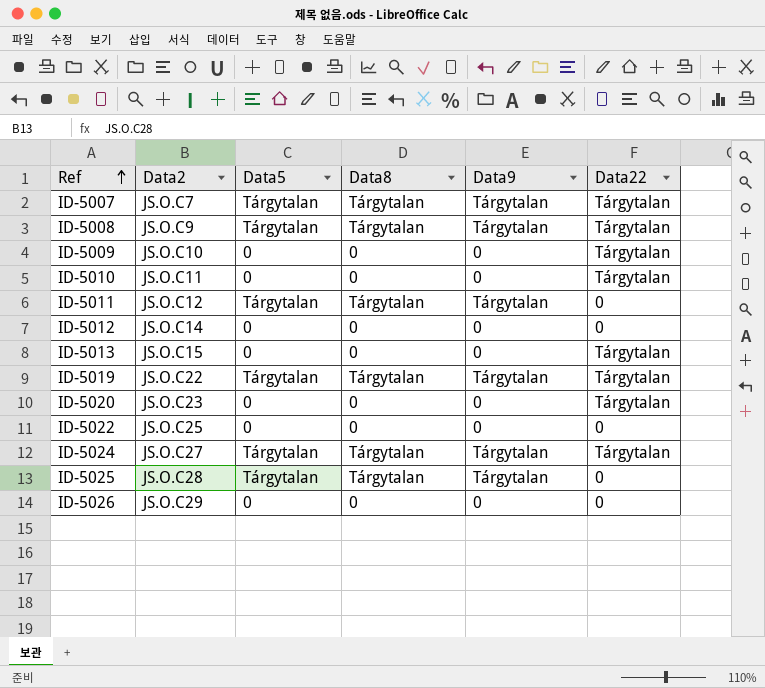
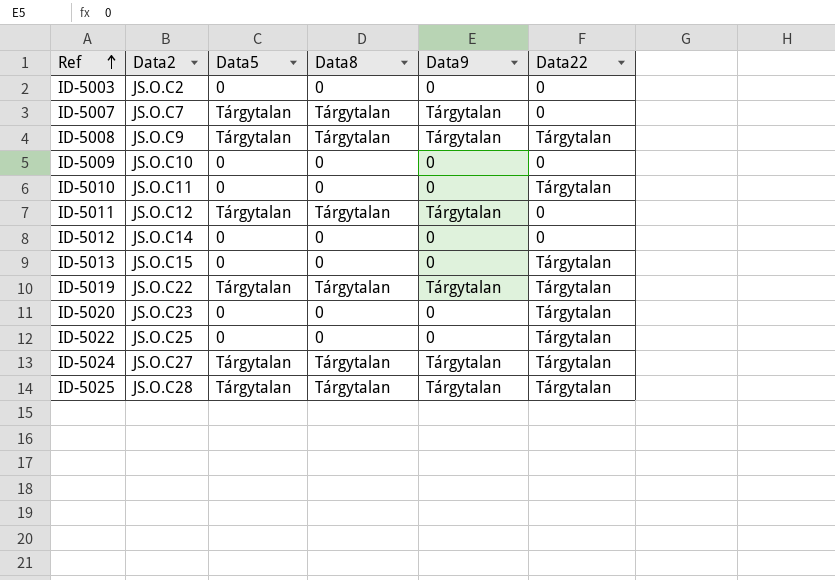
row ID-5026: JS.O.C29 | 0 | 0 | 0 | 0 -> none
row ID-5003: none -> JS.O.C2 | 0 | 0 | 0 | 0
ID-5007 | Data22: Tárgytalan -> 0
ID-5009 | Data22: Tárgytalan -> 0
ID-5022 | Data22: 0 -> Tárgytalan
ID-5025 | Data22: 0 -> Tárgytalan

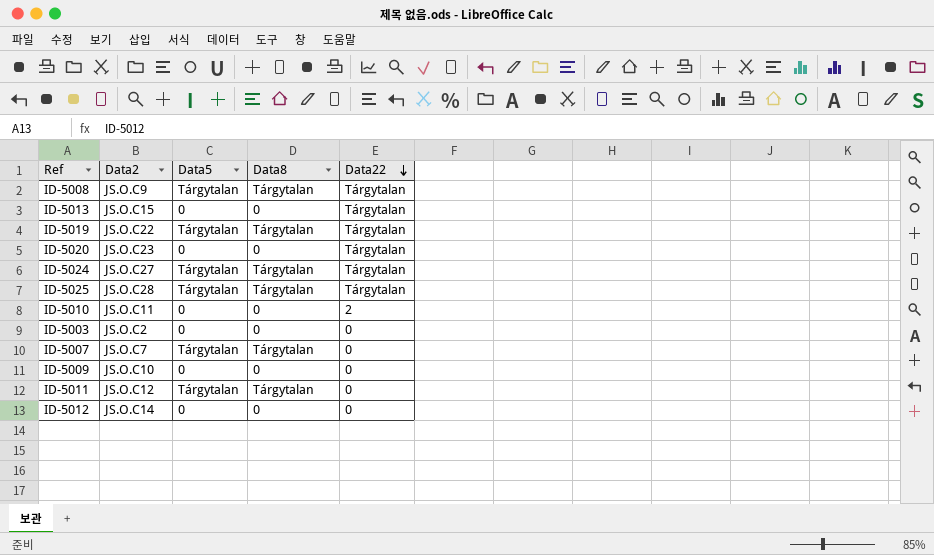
row order: Ref ascending -> Data22 descending
column Data9 | position: 5 -> none
row ID-5022: JS.O.C25 | 0 | 0 | 0 | Tárgytalan -> none
ID-5010 | Data22: Tárgytalan -> 2

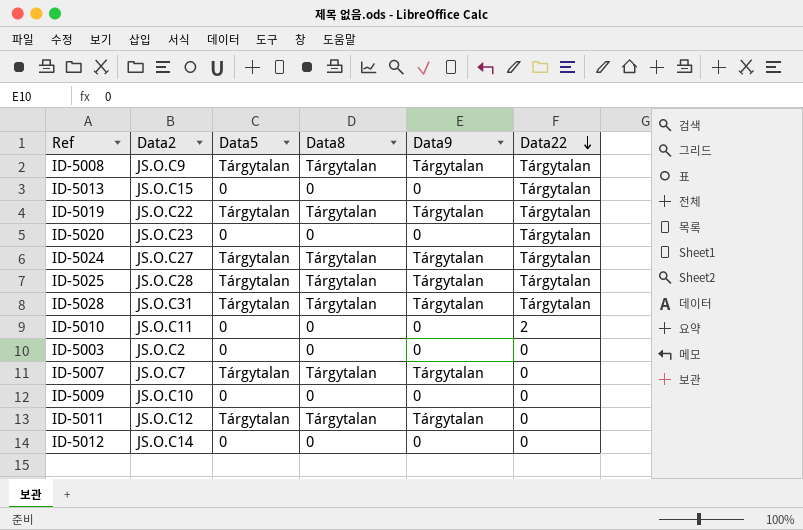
column Data9 | position: none -> 5
row ID-5028: none -> JS.O.C31 | Tárgytalan | Tárgytalan | Tárgytalan | Tárgytalan

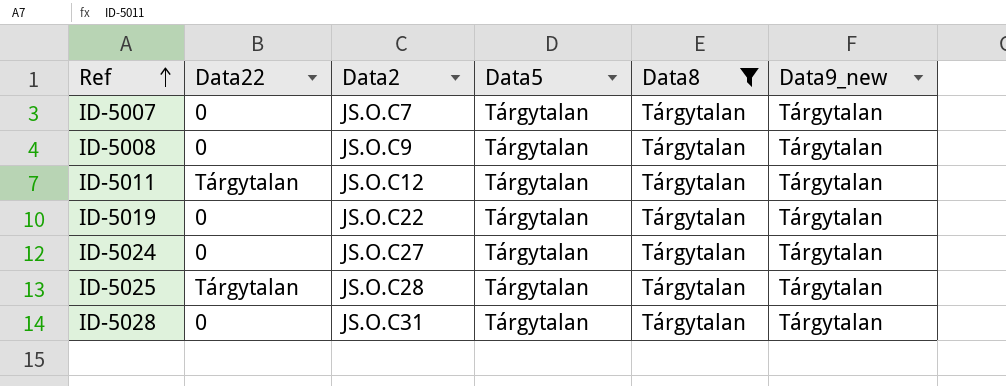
filter: none -> Data8 = Tárgytalan
row order: Data22 descending -> Ref ascending
column Data22 | position: 6 -> 2
column name: Data9 -> Data9_new
ID-5008 | Data22: Tárgytalan -> 0
ID-5011 | Data22: 0 -> Tárgytalan
ID-5019 | Data22: Tárgytalan -> 0
ID-5024 | Data22: Tárgytalan -> 0
ID-5028 | Data22: Tárgytalan -> 0

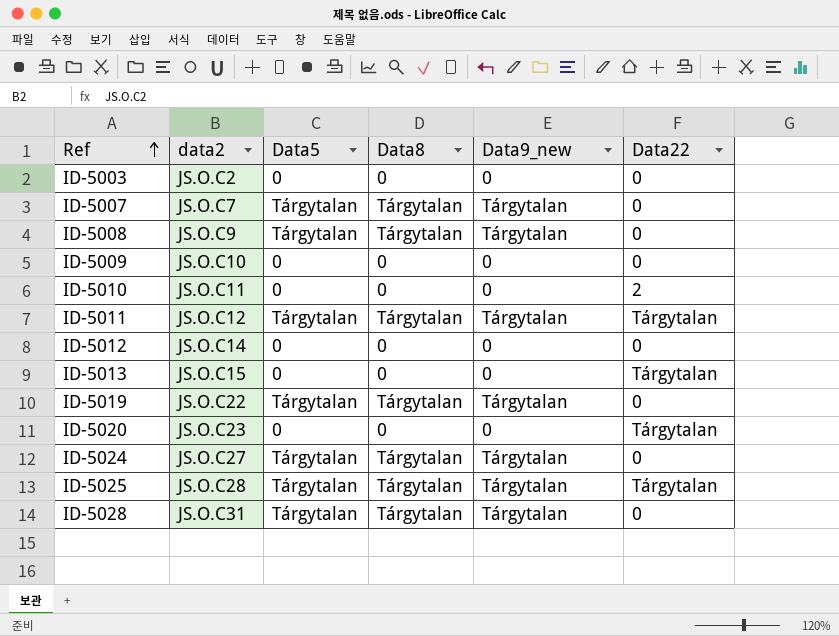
filter: Data8 = Tárgytalan -> none
column name: Data2 -> data2
column Data22 | position: 2 -> 6

